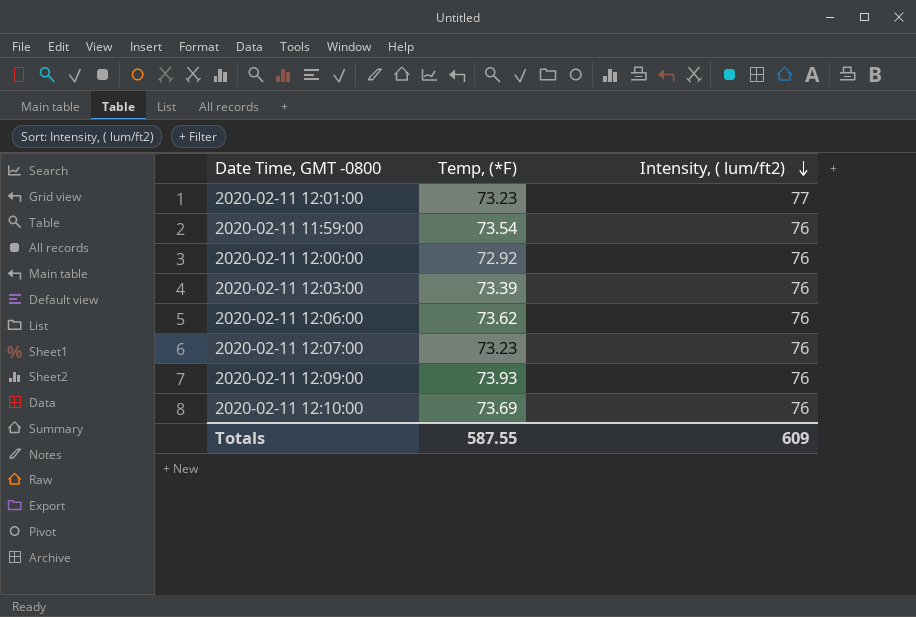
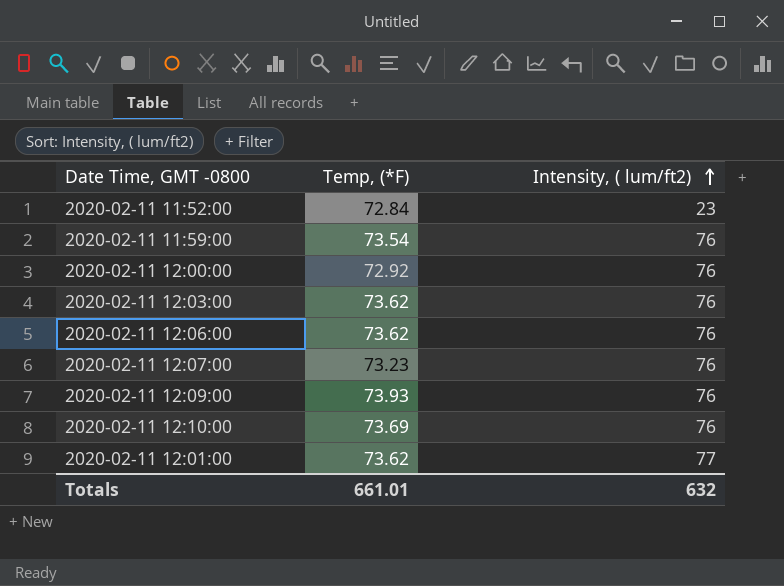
row order: Intensity, ( lum/ft2) descending -> Intensity, ( lum/ft2) ascending
row 2020-02-11 11:52:00: none -> 72.84 | 23
2020-02-11 12:03:00 | Temp, (*F): 73.39 -> 73.62
2020-02-11 12:01:00 | Temp, (*F): 73.23 -> 73.62
Totals | Temp, (*F): 587.55 -> 661.01
Totals | Intensity, ( lum/ft2): 609 -> 632

